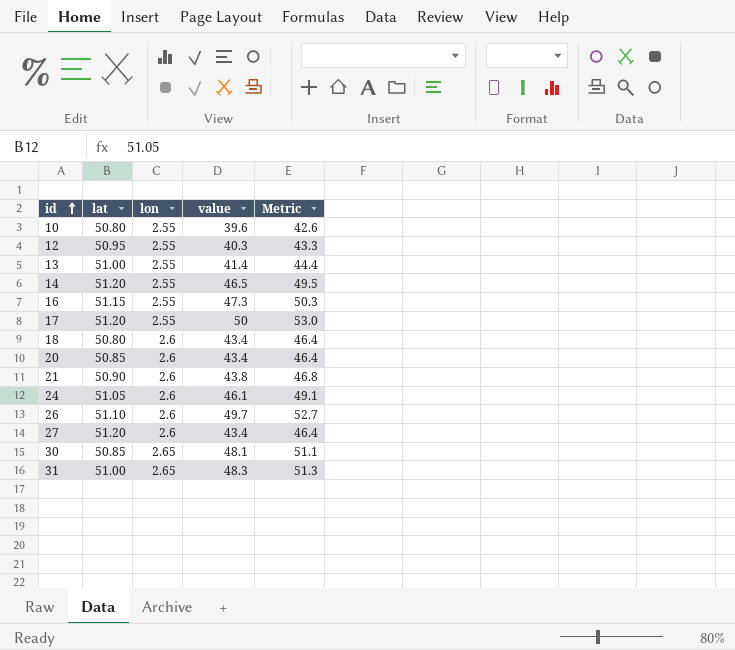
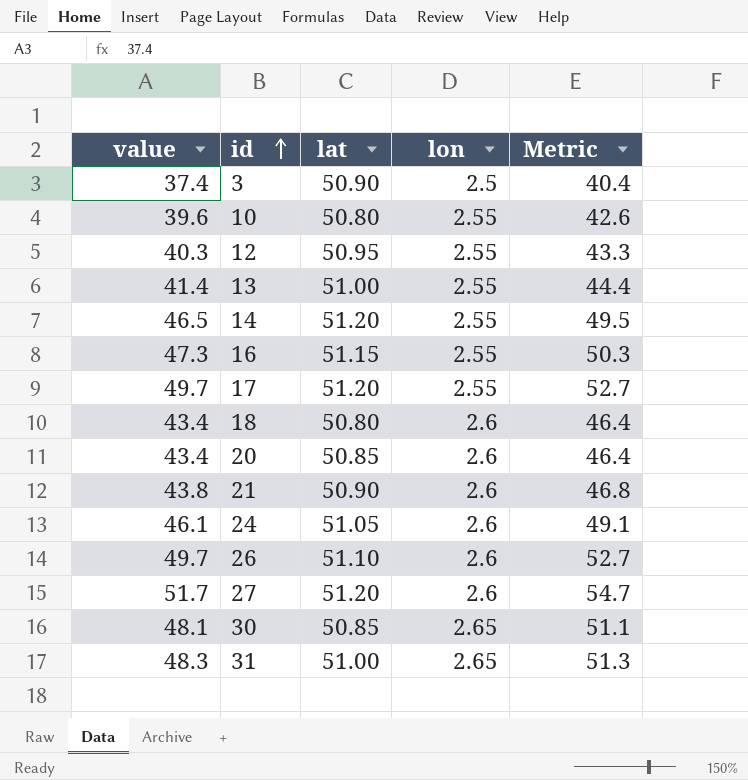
column value | position: 4 -> 1
row 3: none -> 37.4 | 50.90 | 2.5 | 40.4
17 | value: 50 -> 49.7
17 | Metric: 53.0 -> 52.7
27 | value: 43.4 -> 51.7
27 | Metric: 46.4 -> 54.7

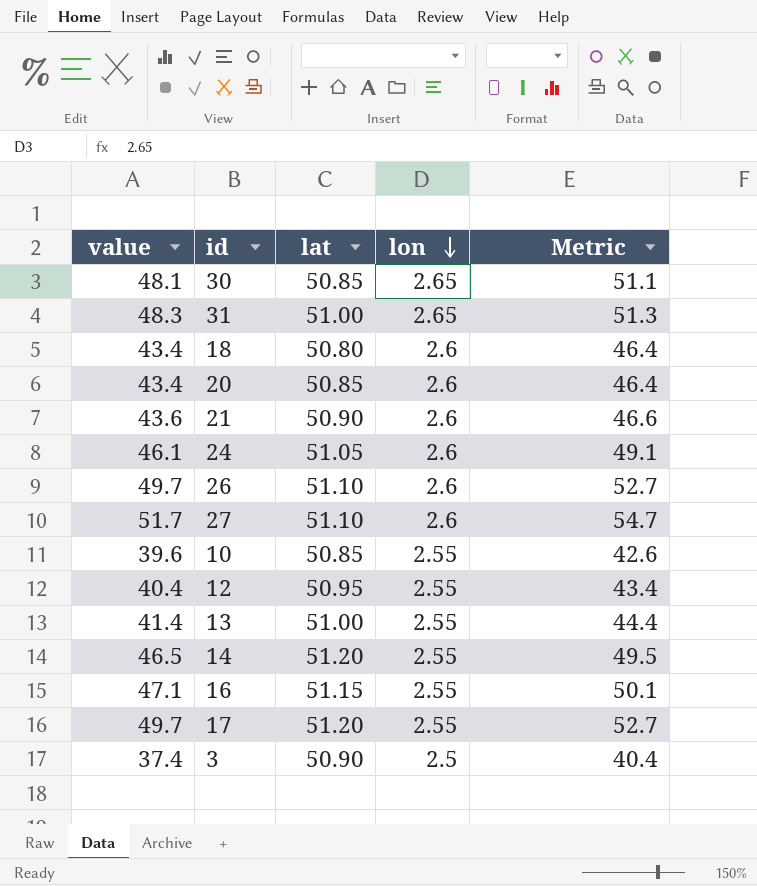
row order: id ascending -> lon descending
21 | value: 43.8 -> 43.6
21 | Metric: 46.8 -> 46.6
27 | lat: 51.20 -> 51.10
10 | lat: 50.80 -> 50.85
12 | value: 40.3 -> 40.4
12 | Metric: 43.3 -> 43.4
16 | value: 47.3 -> 47.1
16 | Metric: 50.3 -> 50.1

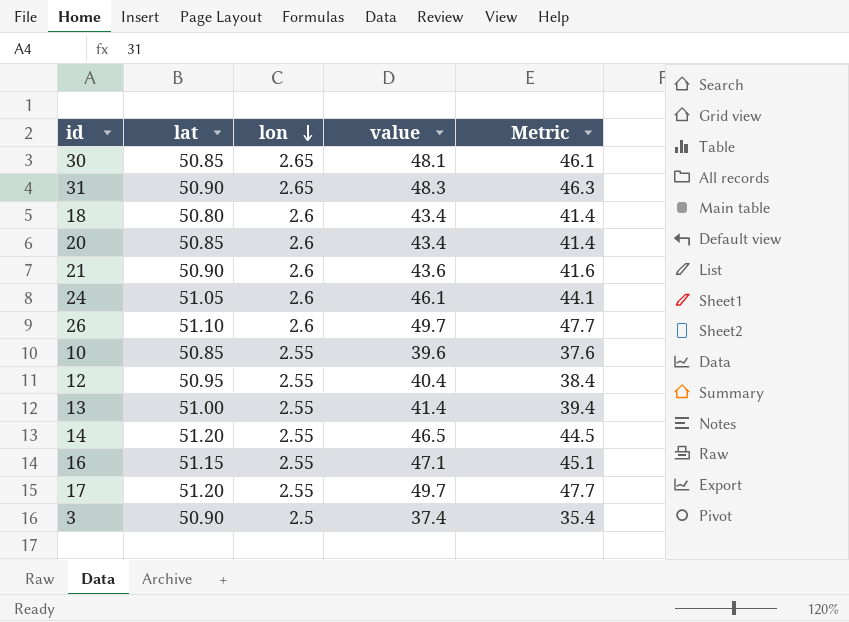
column value | position: 1 -> 4
column Metric | formula: [value] + 3 -> [value] - 2
row 27: 51.7 | 51.10 | 2.6 | 54.7 -> none
31 | lat: 51.00 -> 50.90

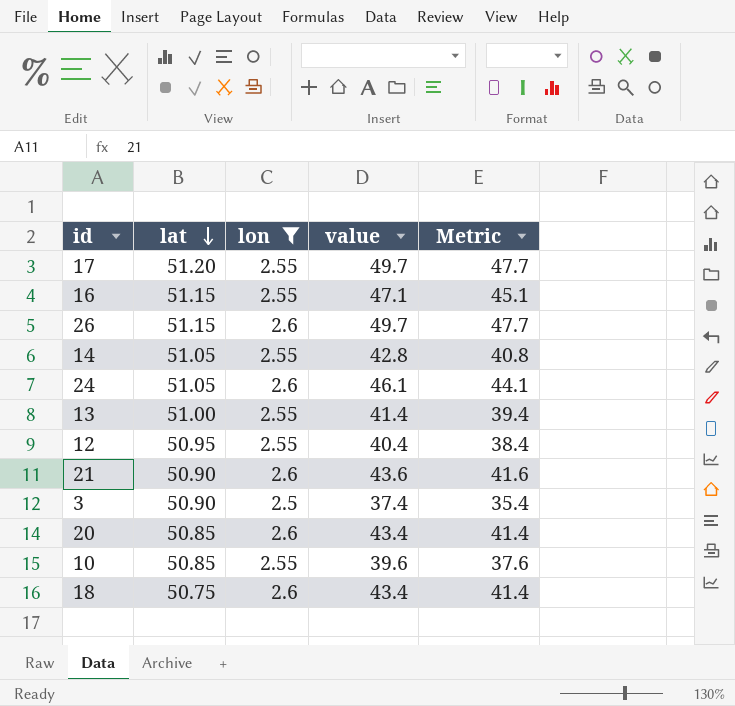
filter: none -> lon != 2.65
row order: lon descending -> lat descending
26 | lat: 51.10 -> 51.15
14 | lat: 51.20 -> 51.05
14 | value: 46.5 -> 42.8
14 | Metric: 44.5 -> 40.8
18 | lat: 50.80 -> 50.75

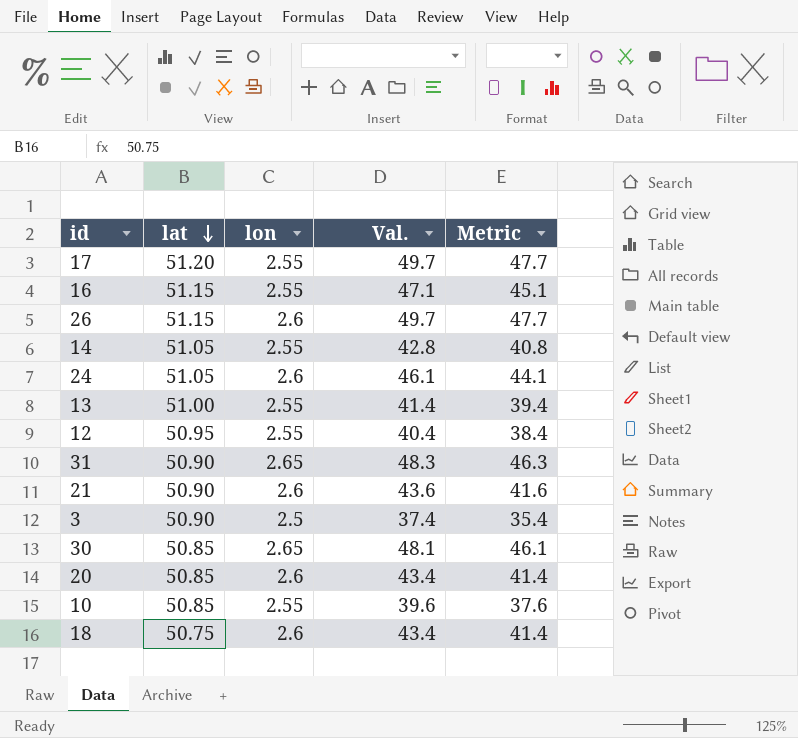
filter: lon != 2.65 -> none
column name: value -> Val.

